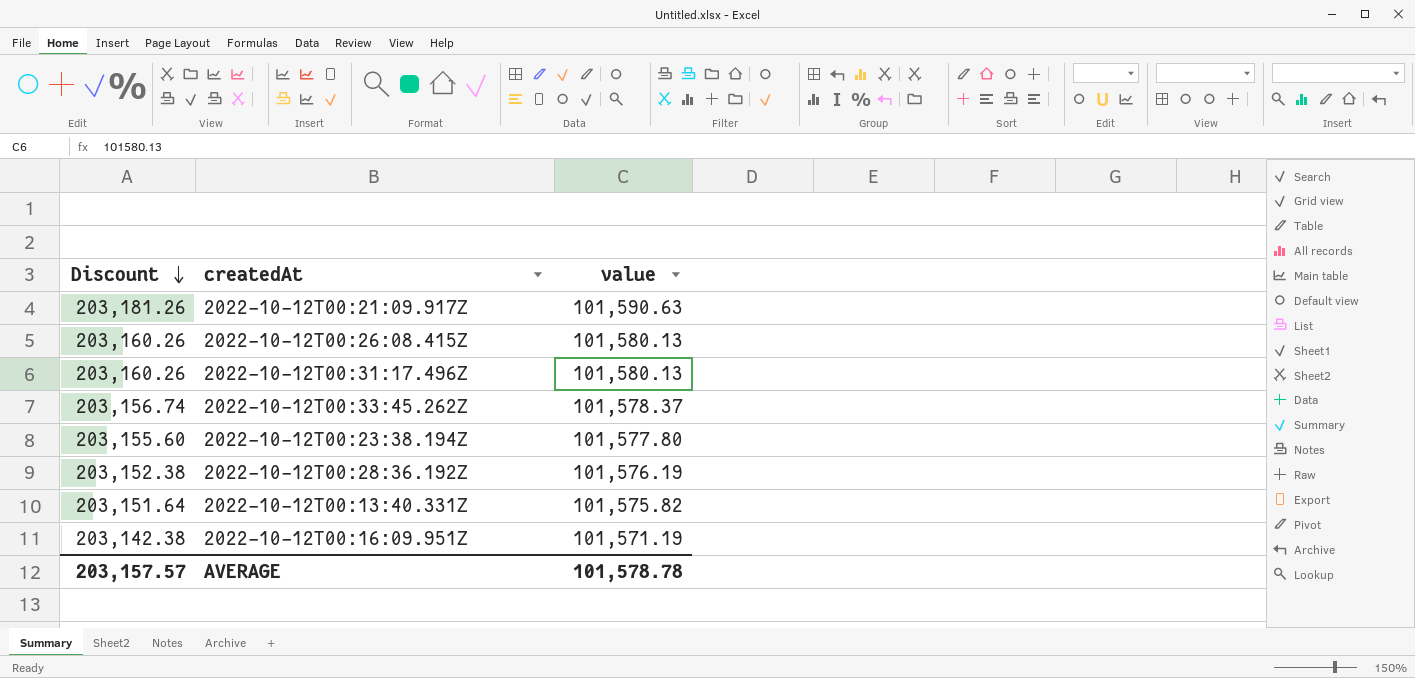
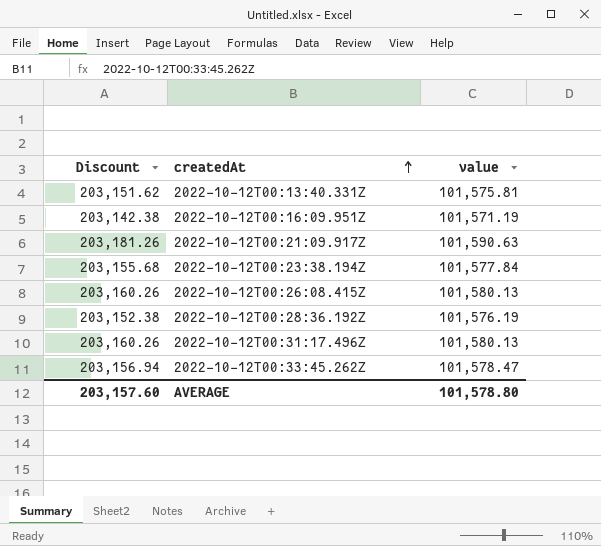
row order: Discount descending -> createdAt ascending
2022-10-12T00:13:40.331Z | Discount: 203,151.64 -> 203,151.62
2022-10-12T00:13:40.331Z | value: 101,575.82 -> 101,575.81
2022-10-12T00:23:38.194Z | Discount: 203,155.60 -> 203,155.68
2022-10-12T00:23:38.194Z | value: 101,577.80 -> 101,577.84
2022-10-12T00:33:45.262Z | Discount: 203,156.74 -> 203,156.94
2022-10-12T00:33:45.262Z | value: 101,578.37 -> 101,578.47
AVERAGE | Discount: 203,157.57 -> 203,157.60
AVERAGE | value: 101,578.78 -> 101,578.80

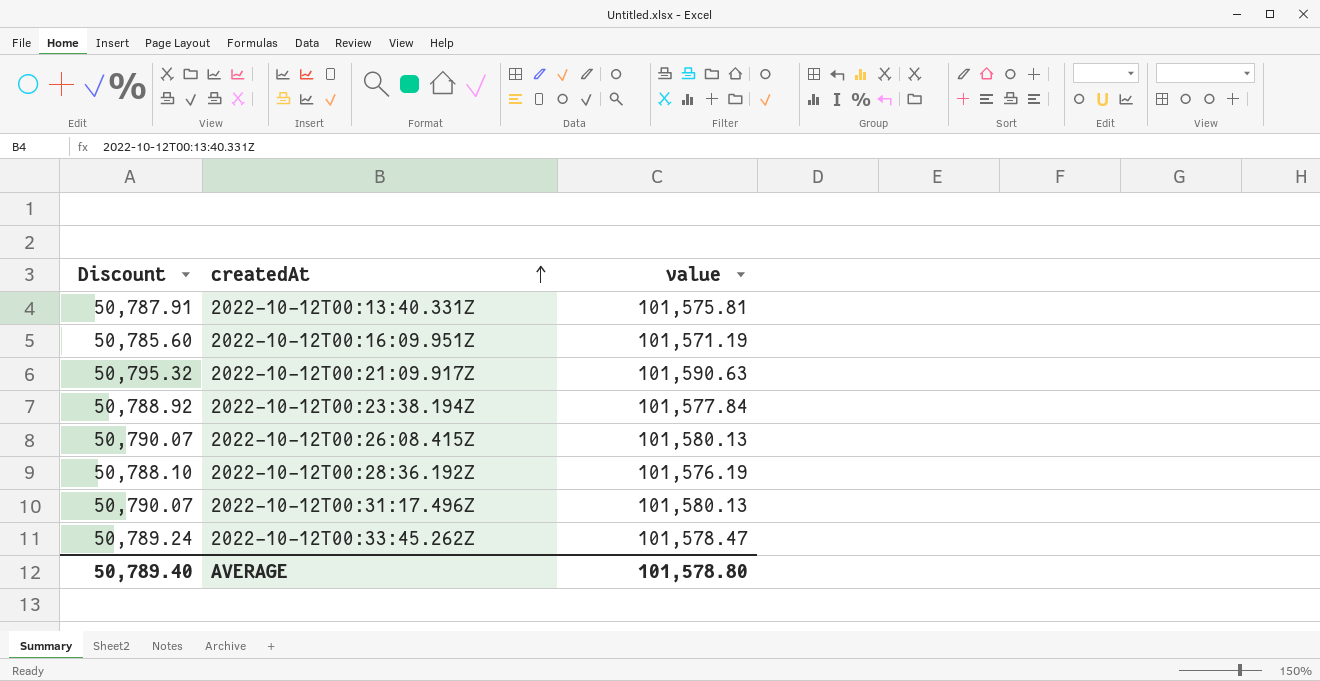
column Discount | formula: [value] * 2 -> [value] * 0.5
AVERAGE | Discount: 203,157.60 -> 50,789.40

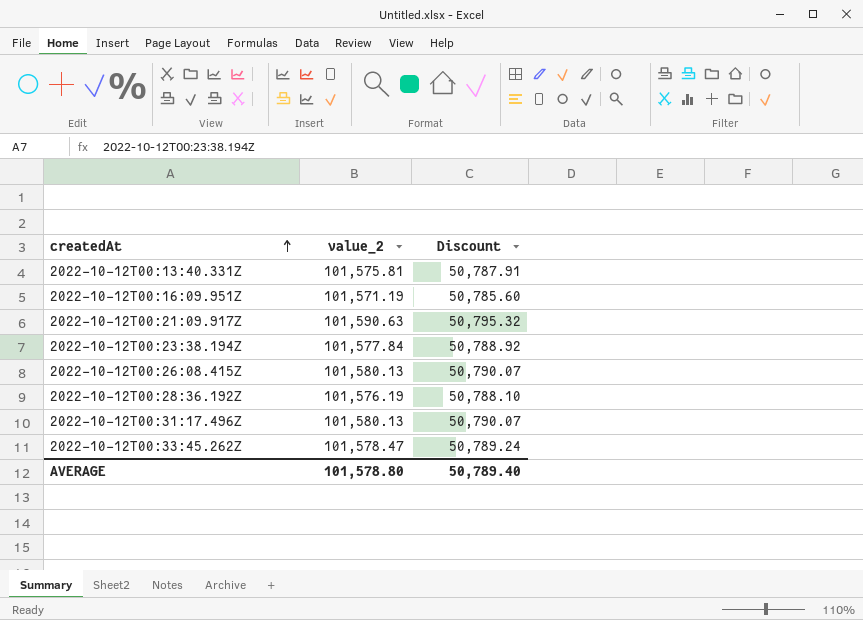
column name: value -> value_2
column Discount | position: 1 -> 3

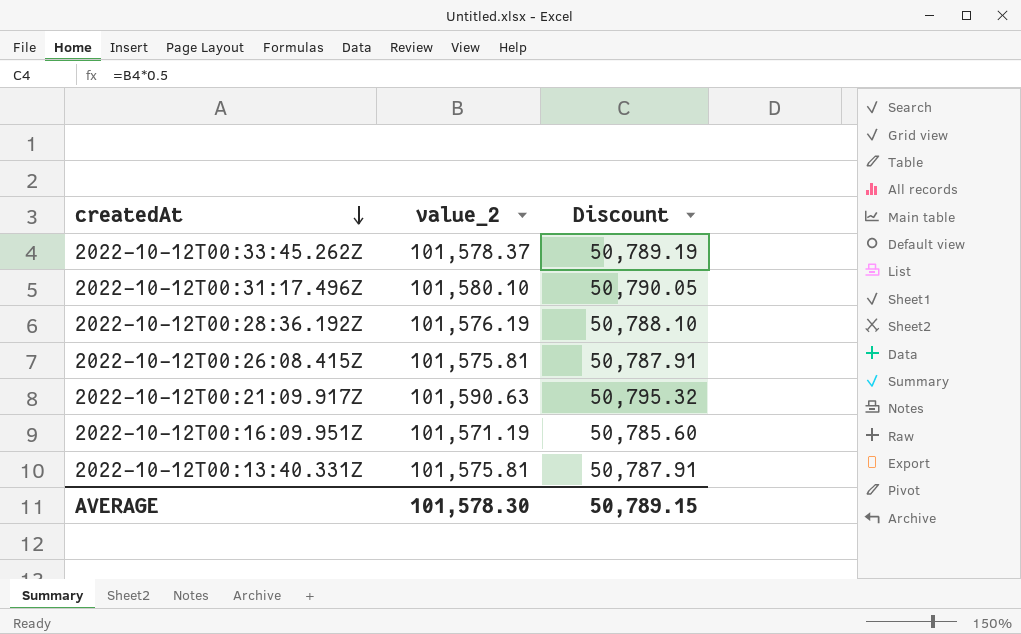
row order: createdAt ascending -> createdAt descending
row 2022-10-12T00:23:38.194Z: 101,577.84 | 50,788.92 -> none
2022-10-12T00:33:45.262Z | value_2: 101,578.47 -> 101,578.37
2022-10-12T00:33:45.262Z | Discount: 50,789.24 -> 50,789.19
2022-10-12T00:31:17.496Z | value_2: 101,580.13 -> 101,580.10
2022-10-12T00:31:17.496Z | Discount: 50,790.07 -> 50,790.05
2022-10-12T00:26:08.415Z | value_2: 101,580.13 -> 101,575.81
2022-10-12T00:26:08.415Z | Discount: 50,790.07 -> 50,787.91
AVERAGE | value_2: 101,578.80 -> 101,578.30
AVERAGE | Discount: 50,789.40 -> 50,789.15

